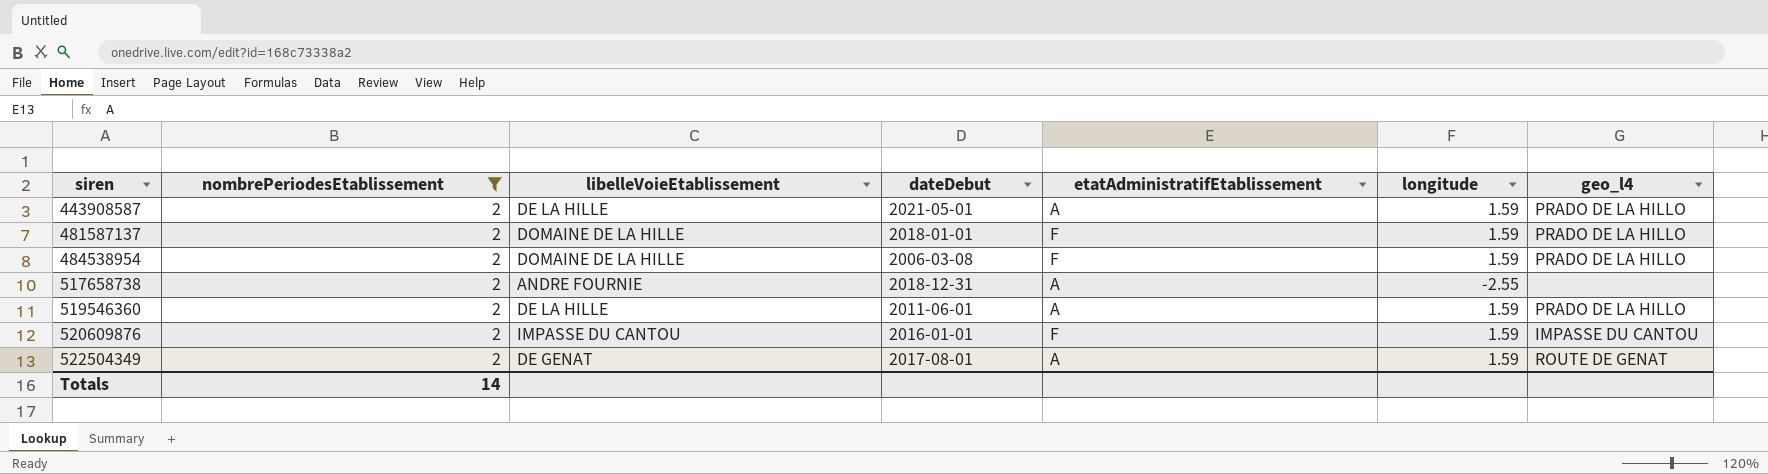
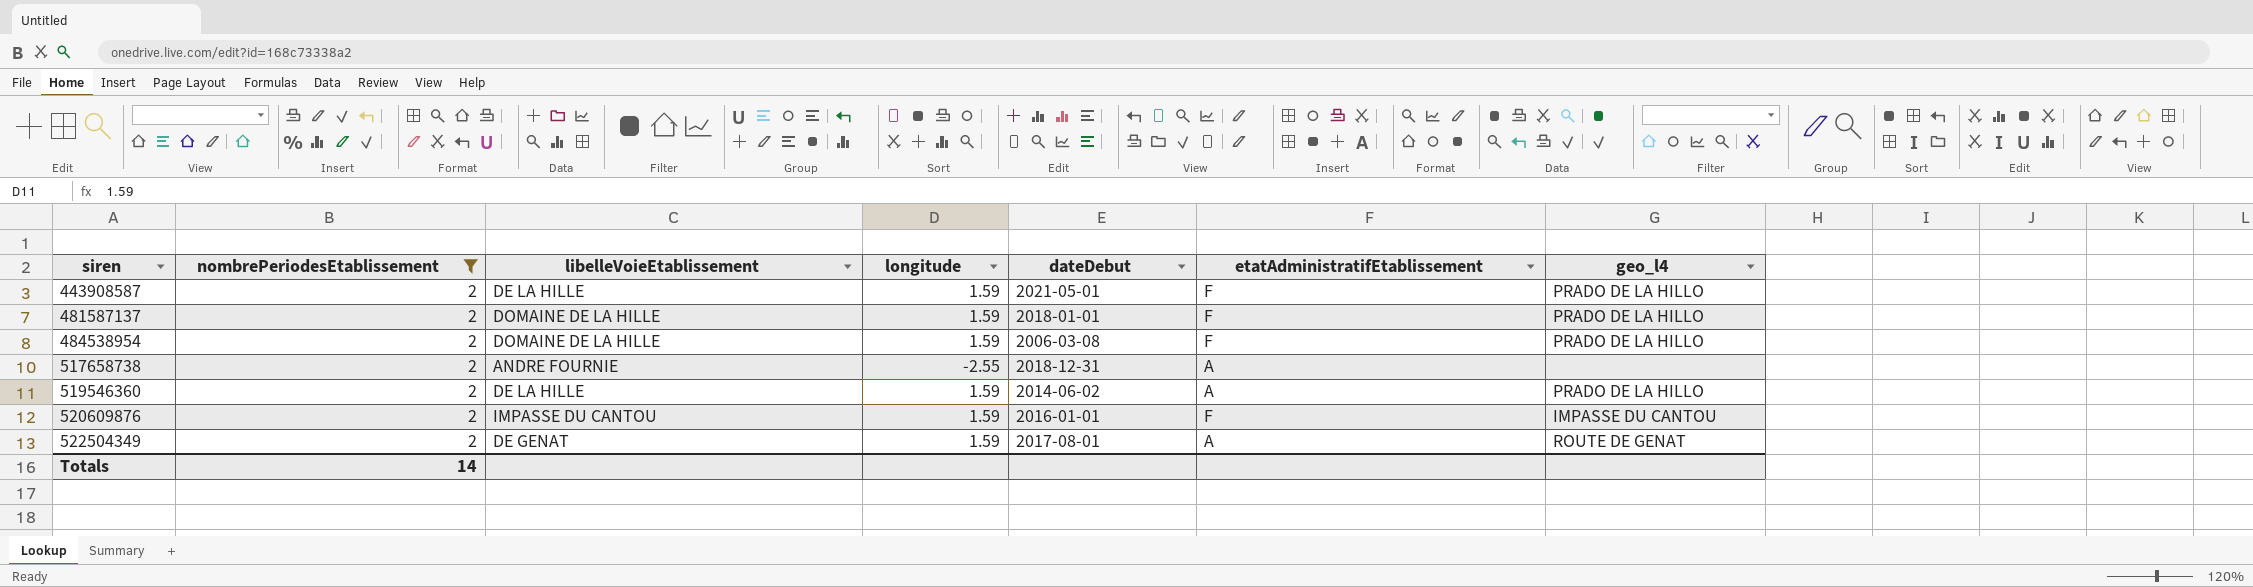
column longitude | position: 6 -> 4
443908587 | etatAdministratifEtablissement: A -> F
519546360 | dateDebut: 2011-06-01 -> 2014-06-02

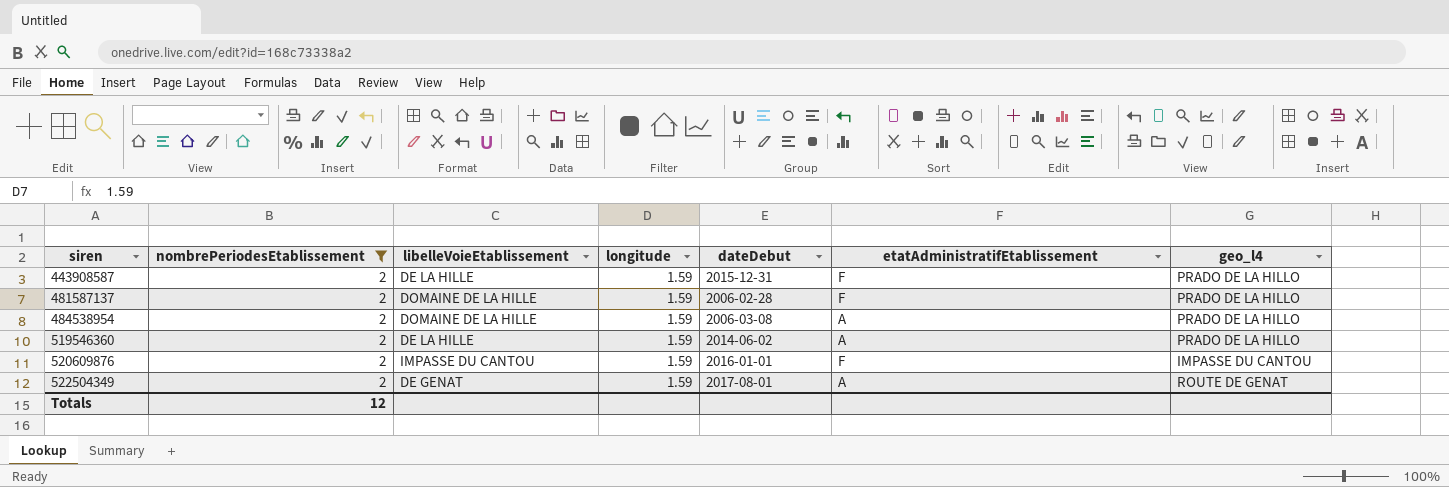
row 517658738: 2 | ANDRE FOURNIE | -2.55 | 2018-12-31 | A | none -> none
443908587 | dateDebut: 2021-05-01 -> 2015-12-31
481587137 | dateDebut: 2018-01-01 -> 2006-02-28
484538954 | etatAdministratifEtablissement: F -> A
Totals | nombrePeriodesEtablissement: 14 -> 12

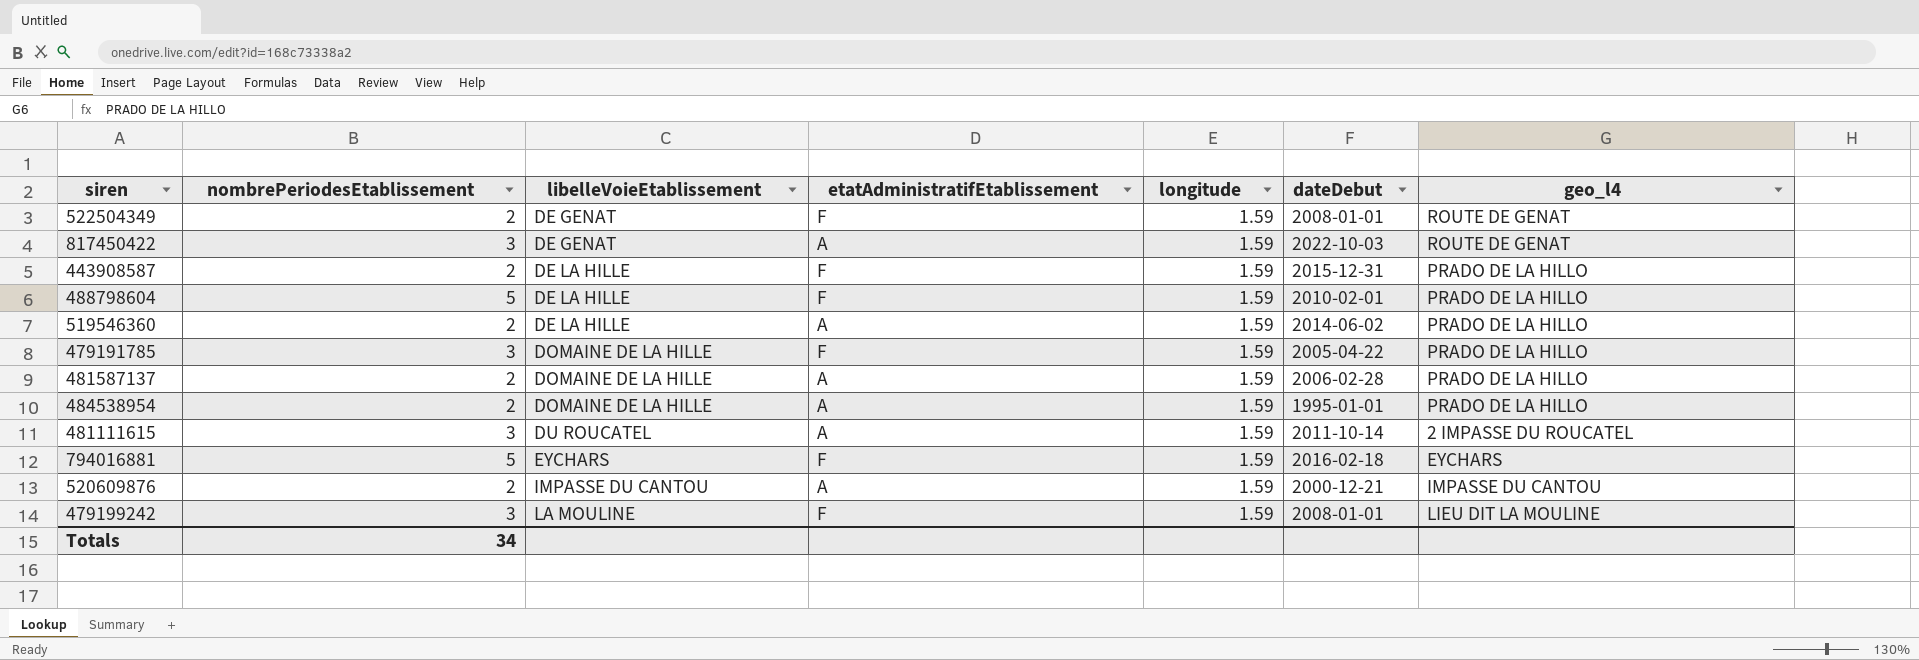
filter: nombrePeriodesEtablissement = 2 -> none
row order: siren ascending -> libelleVoieEtablissement ascending
column etatAdministratifEtablissement | position: 6 -> 4
522504349 | etatAdministratifEtablissement: A -> F
522504349 | dateDebut: 2017-08-01 -> 2008-01-01
481587137 | etatAdministratifEtablissement: F -> A
484538954 | dateDebut: 2006-03-08 -> 1995-01-01
520609876 | etatAdministratifEtablissement: F -> A
520609876 | dateDebut: 2016-01-01 -> 2000-12-21
Totals | nombrePeriodesEtablissement: 12 -> 34

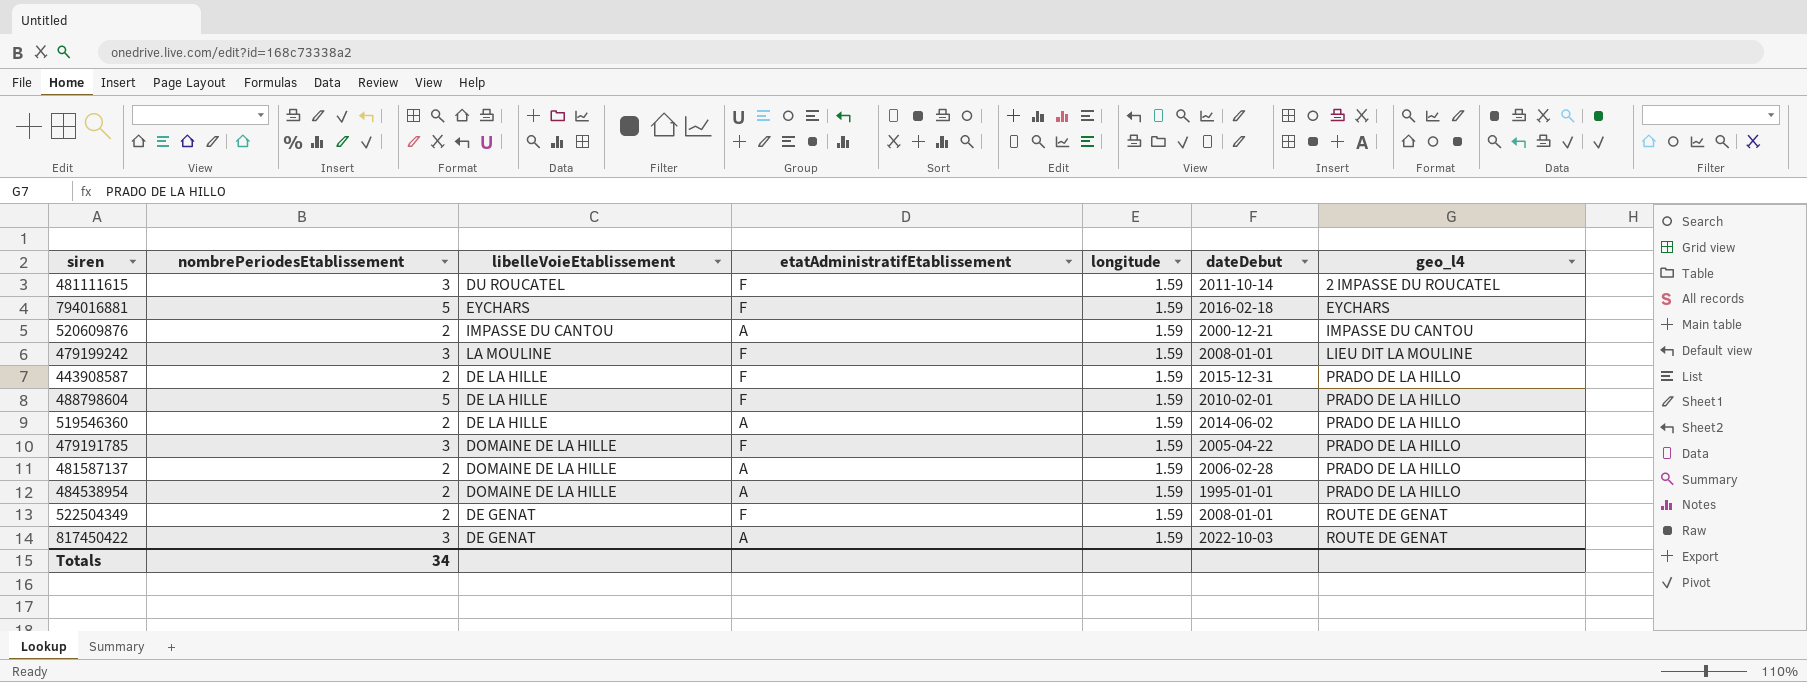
row order: libelleVoieEtablissement ascending -> geo_l4 ascending
481111615 | etatAdministratifEtablissement: A -> F

